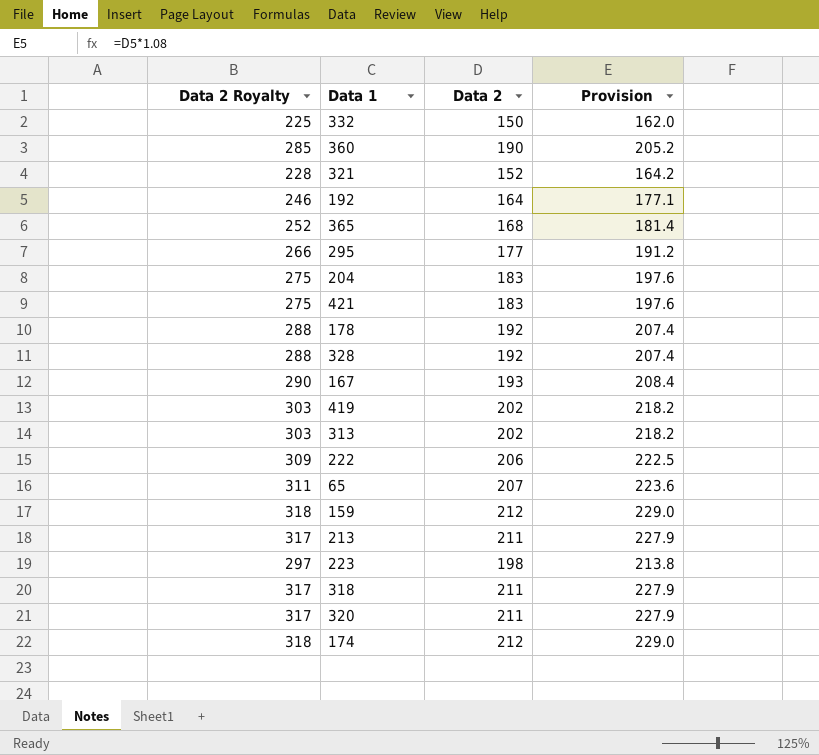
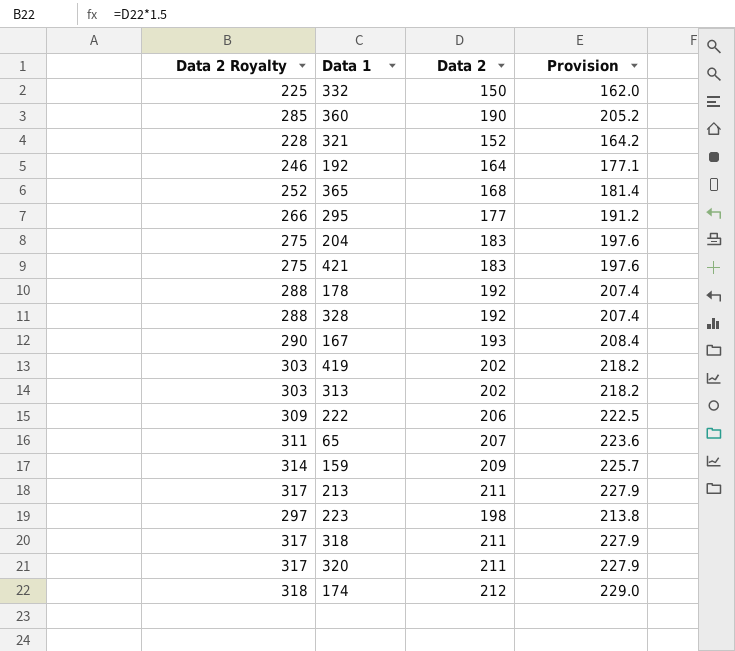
159 | Data 2 Royalty: 318 -> 314
159 | Data 2: 212 -> 209
159 | Provision: 229.0 -> 225.7

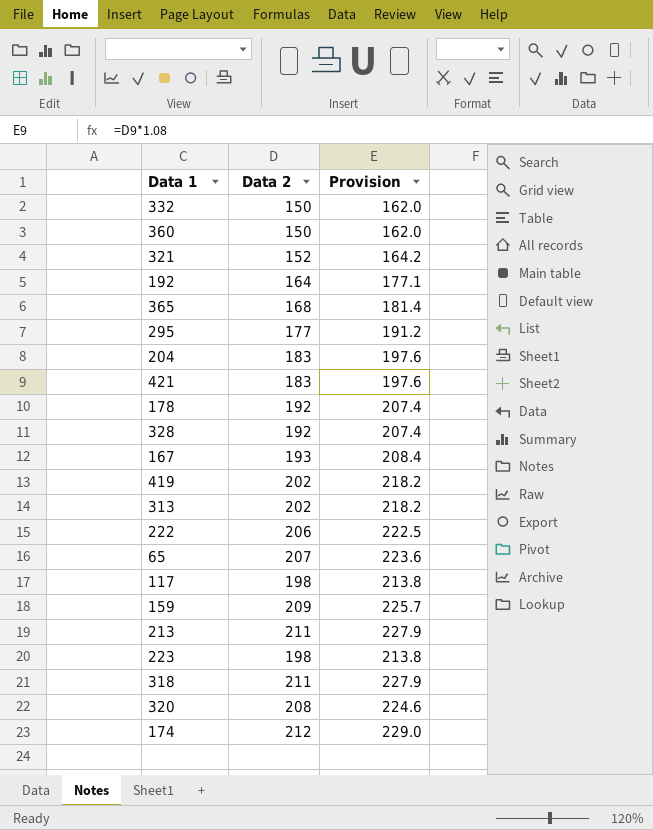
column Data 2 Royalty | formula: [Data 2] * 1.5 -> none
360 | Data 2: 190 -> 150
360 | Provision: 205.2 -> 162.0
row 117: none -> 198 | 213.8
320 | Data 2: 211 -> 208
320 | Provision: 227.9 -> 224.6

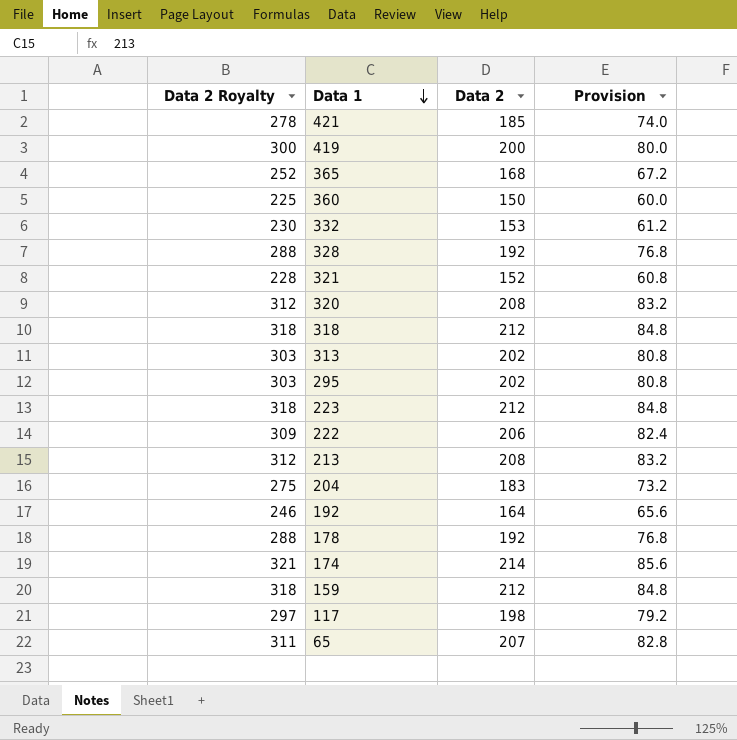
row order: none -> Data 1 descending
column Data 2 Royalty | formula: none -> [Data 2] * 1.5
column Provision | formula: [Data 2] * 1.08 -> [Data 2] * 0.4
row 167: 193 | 208.4 -> none
421 | Data 2: 183 -> 185
419 | Data 2: 202 -> 200
332 | Data 2: 150 -> 153
318 | Data 2: 211 -> 212
295 | Data 2: 177 -> 202
223 | Data 2: 198 -> 212
213 | Data 2: 211 -> 208
174 | Data 2: 212 -> 214
159 | Data 2: 209 -> 212

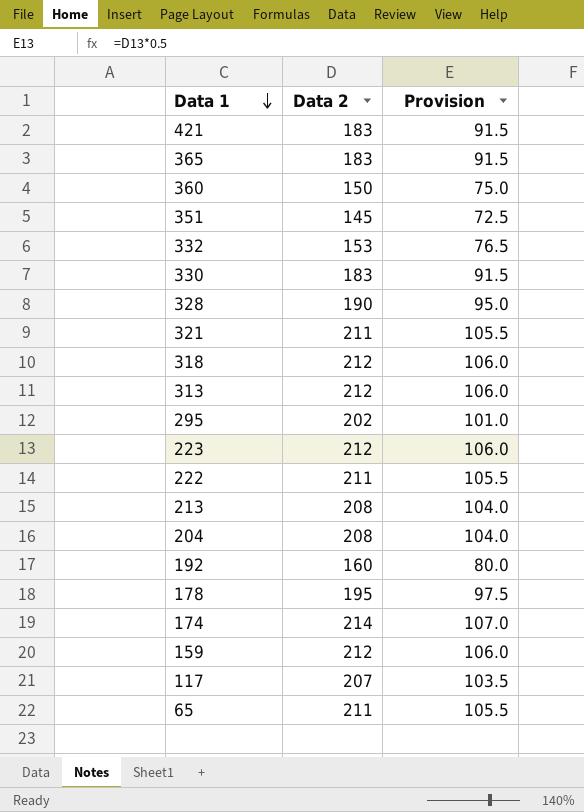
column Data 2 Royalty | formula: [Data 2] * 1.5 -> none
column Provision | formula: [Data 2] * 0.4 -> [Data 2] * 0.5
row 419: 300 | 200 | 80.0 -> none
row 320: 312 | 208 | 83.2 -> none
421 | Data 2: 185 -> 183
365 | Data 2: 168 -> 183
row 351: none -> 145 | 72.5
row 330: none -> 183 | 91.5
328 | Data 2: 192 -> 190
321 | Data 2: 152 -> 211
313 | Data 2: 202 -> 212
222 | Data 2: 206 -> 211
204 | Data 2: 183 -> 208
192 | Data 2: 164 -> 160
178 | Data 2: 192 -> 195
117 | Data 2: 198 -> 207
65 | Data 2: 207 -> 211

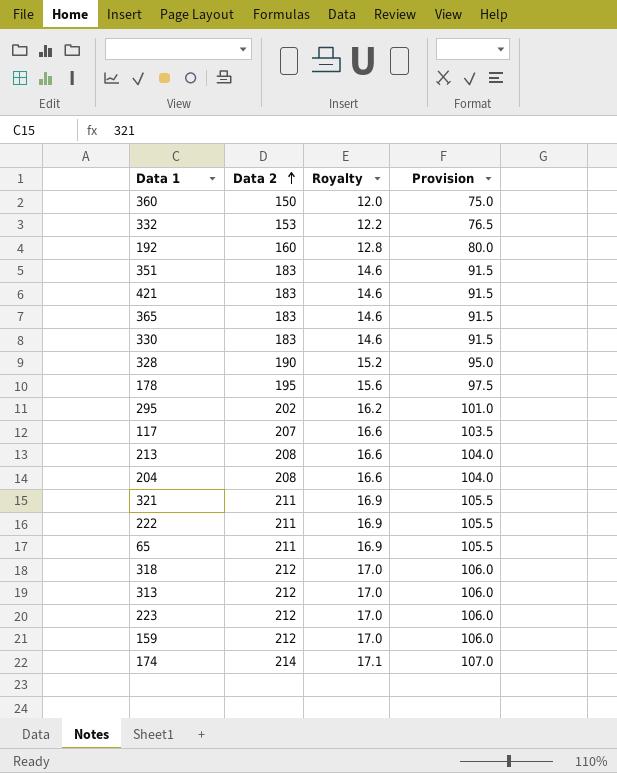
row order: Data 1 descending -> Data 2 ascending
column Royalty | formula: none -> [Data 2] * 0.08
351 | Data 2: 145 -> 183
351 | Provision: 72.5 -> 91.5

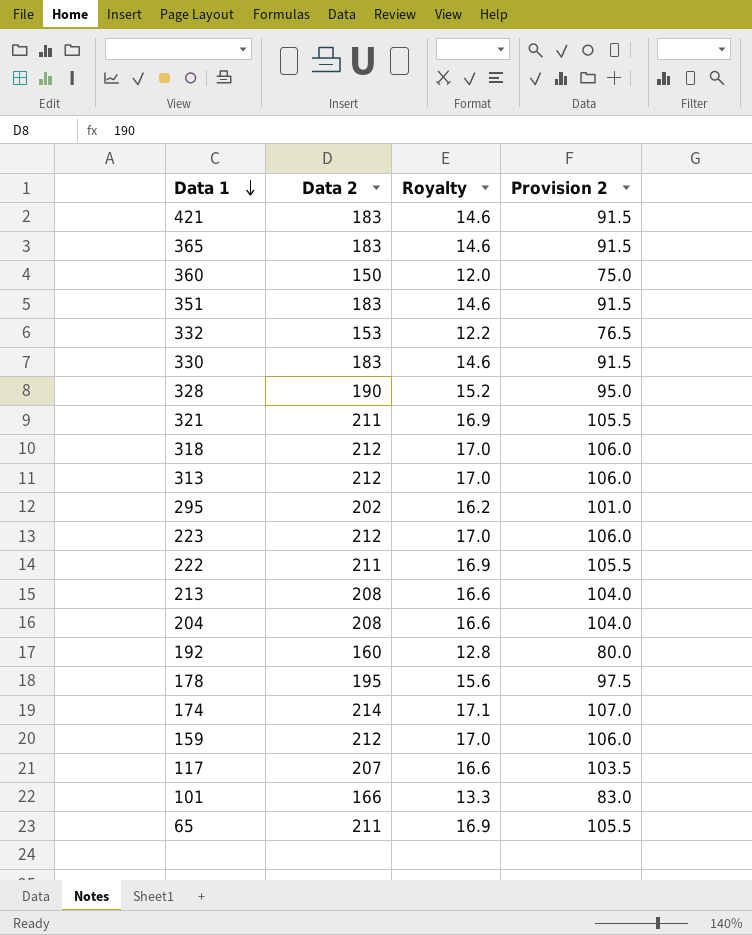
row order: Data 2 ascending -> Data 1 descending
column name: Provision -> Provision 2
row 101: none -> 166 | 13.3 | 83.0

